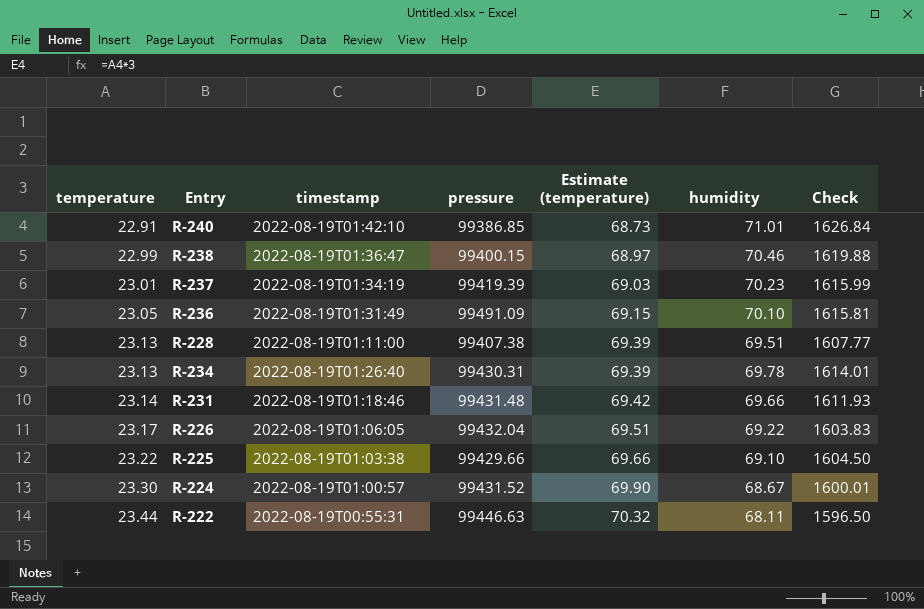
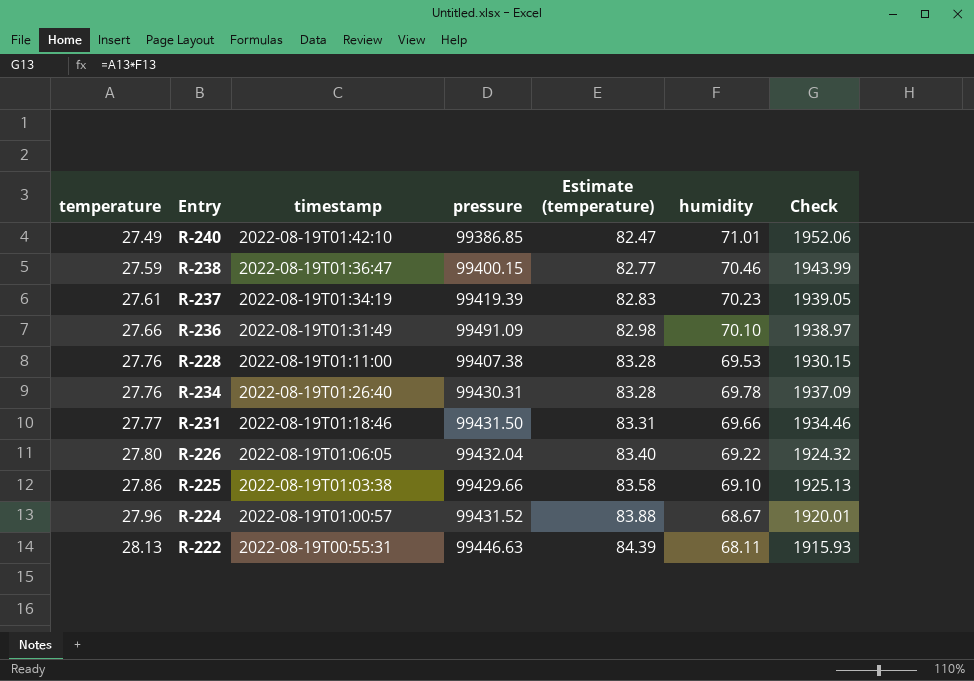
R-240 | temperature: 22.91 -> 27.49
R-240 | Estimate (temperature): 68.73 -> 82.47
R-240 | Check: 1626.84 -> 1952.06
R-238 | temperature: 22.99 -> 27.59
R-238 | Estimate (temperature): 68.97 -> 82.77
R-238 | Check: 1619.88 -> 1943.99
R-237 | temperature: 23.01 -> 27.61
R-237 | Estimate (temperature): 69.03 -> 82.83
R-237 | Check: 1615.99 -> 1939.05
R-236 | temperature: 23.05 -> 27.66
R-236 | Estimate (temperature): 69.15 -> 82.98
R-236 | Check: 1615.81 -> 1938.97
R-228 | temperature: 23.13 -> 27.76
R-228 | Estimate (temperature): 69.39 -> 83.28
R-228 | humidity: 69.51 -> 69.53
R-228 | Check: 1607.77 -> 1930.15
R-234 | temperature: 23.13 -> 27.76
R-234 | Estimate (temperature): 69.39 -> 83.28
R-234 | Check: 1614.01 -> 1937.09
R-231 | temperature: 23.14 -> 27.77
R-231 | pressure: 99431.48 -> 99431.50
R-231 | Estimate (temperature): 69.42 -> 83.31
R-231 | Check: 1611.93 -> 1934.46
R-226 | temperature: 23.17 -> 27.80
R-226 | Estimate (temperature): 69.51 -> 83.40
R-226 | Check: 1603.83 -> 1924.32
R-225 | temperature: 23.22 -> 27.86
R-225 | Estimate (temperature): 69.66 -> 83.58
R-225 | Check: 1604.50 -> 1925.13
R-224 | temperature: 23.30 -> 27.96
R-224 | Estimate (temperature): 69.90 -> 83.88
R-224 | Check: 1600.01 -> 1920.01
R-222 | temperature: 23.44 -> 28.13
R-222 | Estimate (temperature): 70.32 -> 84.39
R-222 | Check: 1596.50 -> 1915.93

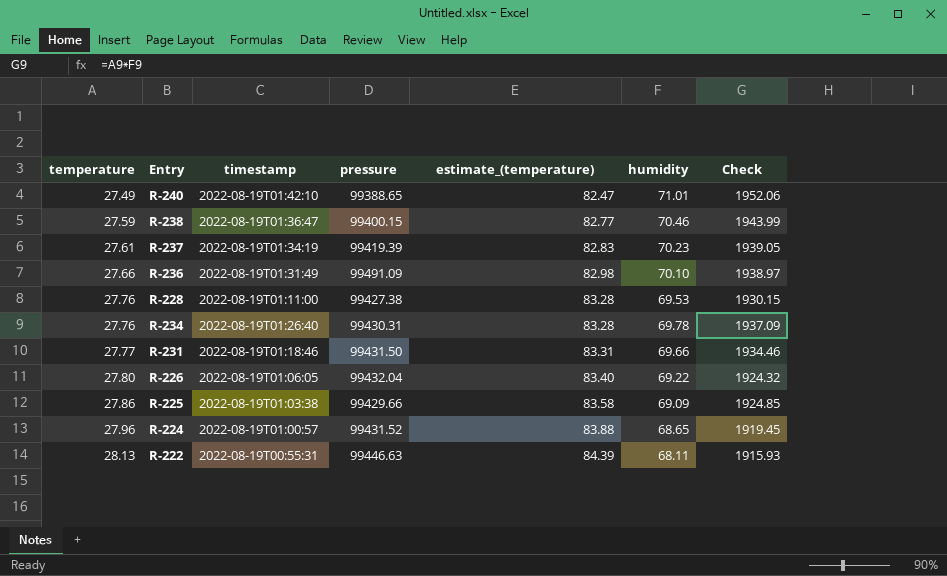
column name: Estimate (temperature) -> estimate_(temperature)
R-240 | pressure: 99386.85 -> 99388.65
R-228 | pressure: 99407.38 -> 99427.38
R-225 | humidity: 69.10 -> 69.09
R-225 | Check: 1925.13 -> 1924.85
R-224 | humidity: 68.67 -> 68.65
R-224 | Check: 1920.01 -> 1919.45

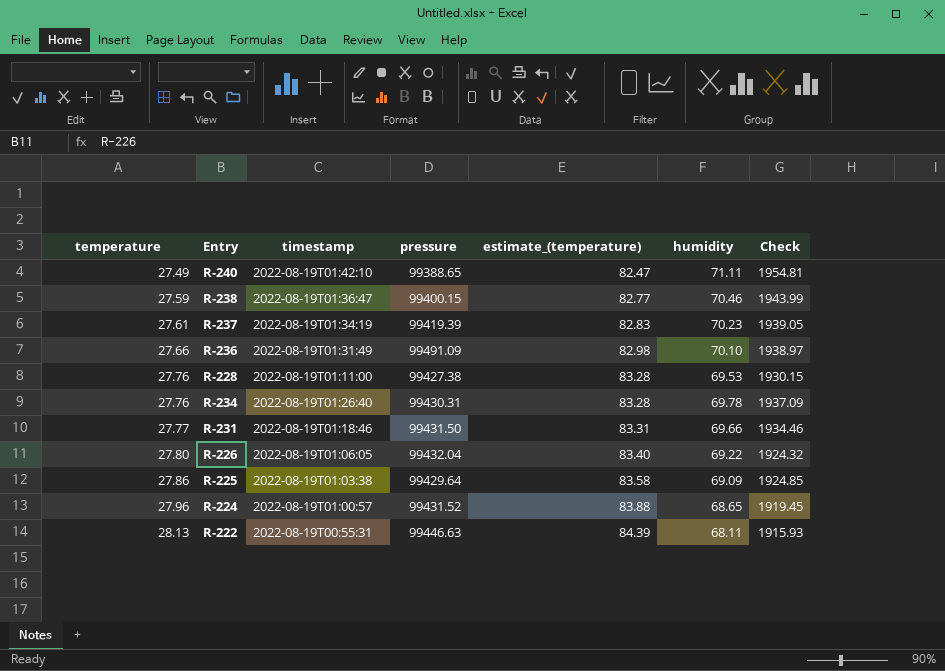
R-240 | humidity: 71.01 -> 71.11
R-240 | Check: 1952.06 -> 1954.81
R-225 | pressure: 99429.66 -> 99429.64

